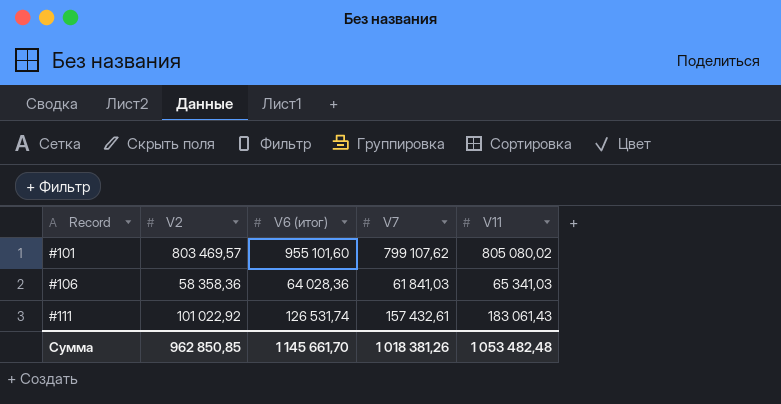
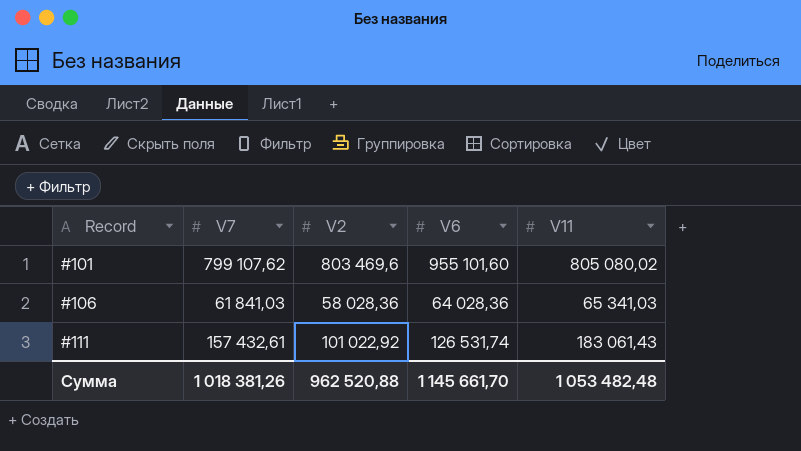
column V7 | position: 4 -> 2
column name: V6 (итог) -> V6
#101 | V2: 803 469,57 -> 803 469,6
#106 | V2: 58 358,36 -> 58 028,36
Сумма | V2: 962 850,85 -> 962 520,88

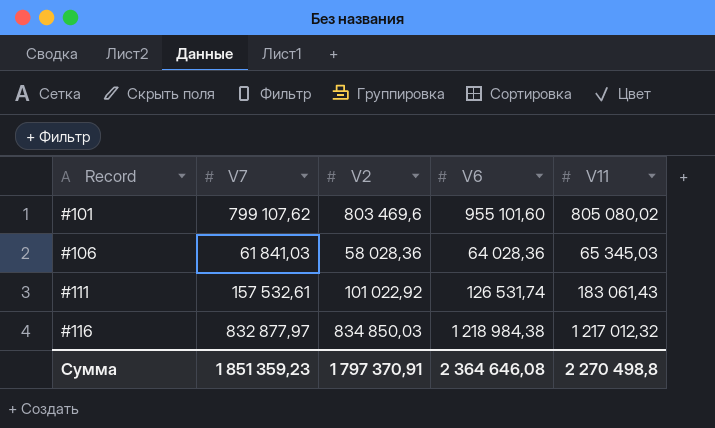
#106 | V11: 65 341,03 -> 65 345,03
#111 | V7: 157 432,61 -> 157 532,61
row #116: none -> 832 877,97 | 834 850,03 | 1 218 984,38 | 1 217 012,32
Сумма | V7: 1 018 381,26 -> 1 851 359,23
Сумма | V2: 962 520,88 -> 1 797 370,91
Сумма | V6: 1 145 661,70 -> 2 364 646,08
Сумма | V11: 1 053 482,48 -> 2 270 498,8

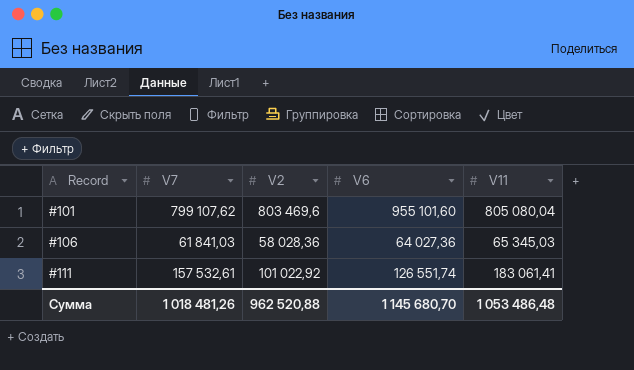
row #116: 832 877,97 | 834 850,03 | 1 218 984,38 | 1 217 012,32 -> none
#101 | V11: 805 080,02 -> 805 080,04
#106 | V6: 64 028,36 -> 64 027,36
#111 | V6: 126 531,74 -> 126 551,74
#111 | V11: 183 061,43 -> 183 061,41
Сумма | V7: 1 851 359,23 -> 1 018 481,26
Сумма | V2: 1 797 370,91 -> 962 520,88
Сумма | V6: 2 364 646,08 -> 1 145 680,70
Сумма | V11: 2 270 498,8 -> 1 053 486,48

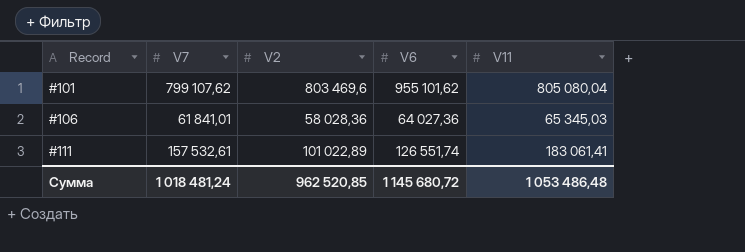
#101 | V6: 955 101,60 -> 955 101,62
#106 | V7: 61 841,03 -> 61 841,01
#111 | V2: 101 022,92 -> 101 022,89
Сумма | V7: 1 018 481,26 -> 1 018 481,24
Сумма | V2: 962 520,88 -> 962 520,85
Сумма | V6: 1 145 680,70 -> 1 145 680,72

